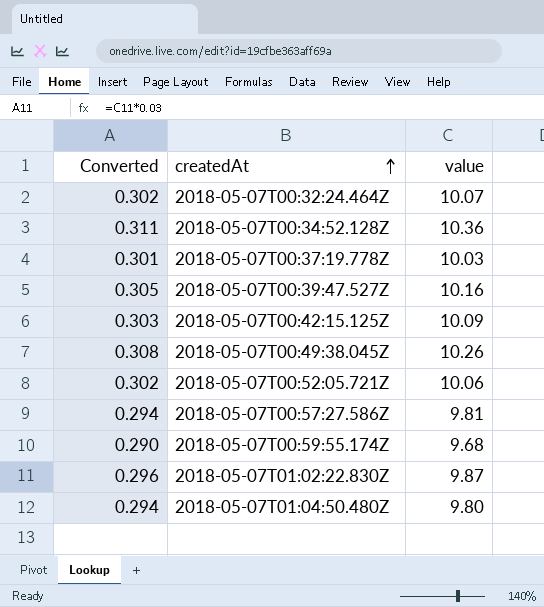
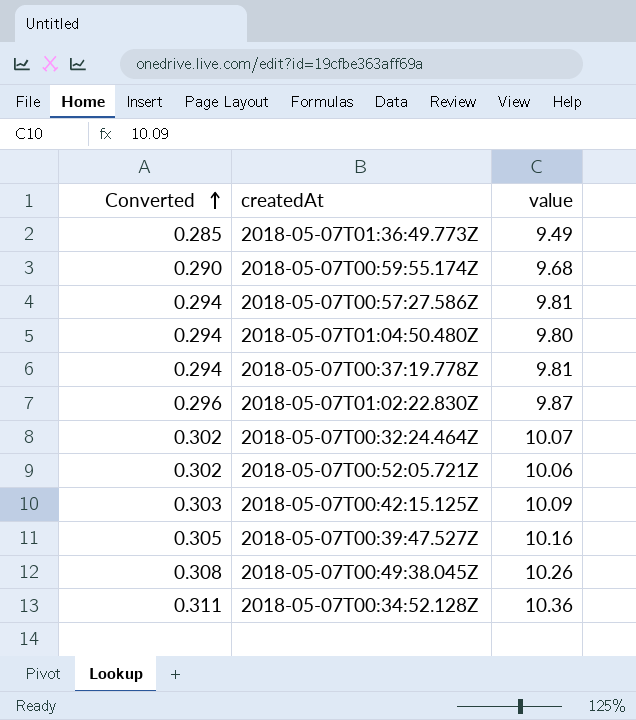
row order: createdAt ascending -> Converted ascending
row 2018-05-07T01:36:49.773Z: none -> 0.285 | 9.49
2018-05-07T00:37:19.778Z | Converted: 0.301 -> 0.294
2018-05-07T00:37:19.778Z | value: 10.03 -> 9.81

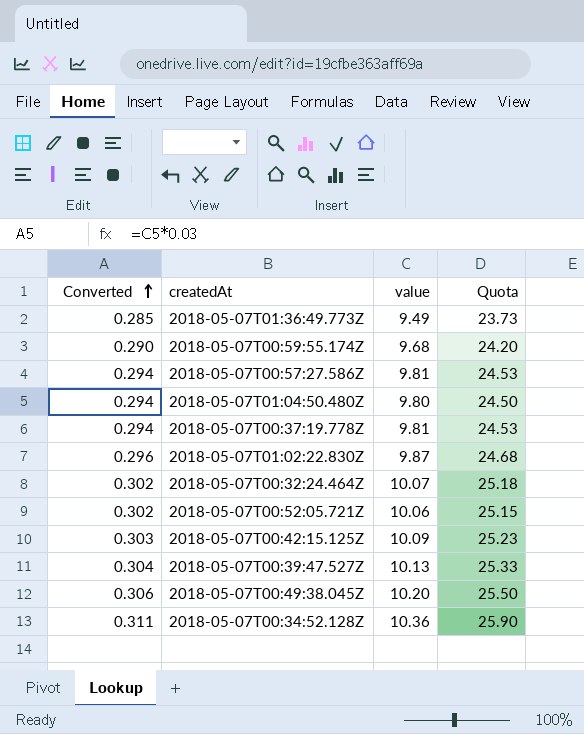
column Quota | formula: none -> [value] * 2.5
2018-05-07T00:39:47.527Z | Converted: 0.305 -> 0.304
2018-05-07T00:39:47.527Z | value: 10.16 -> 10.13
2018-05-07T00:49:38.045Z | Converted: 0.308 -> 0.306
2018-05-07T00:49:38.045Z | value: 10.26 -> 10.20

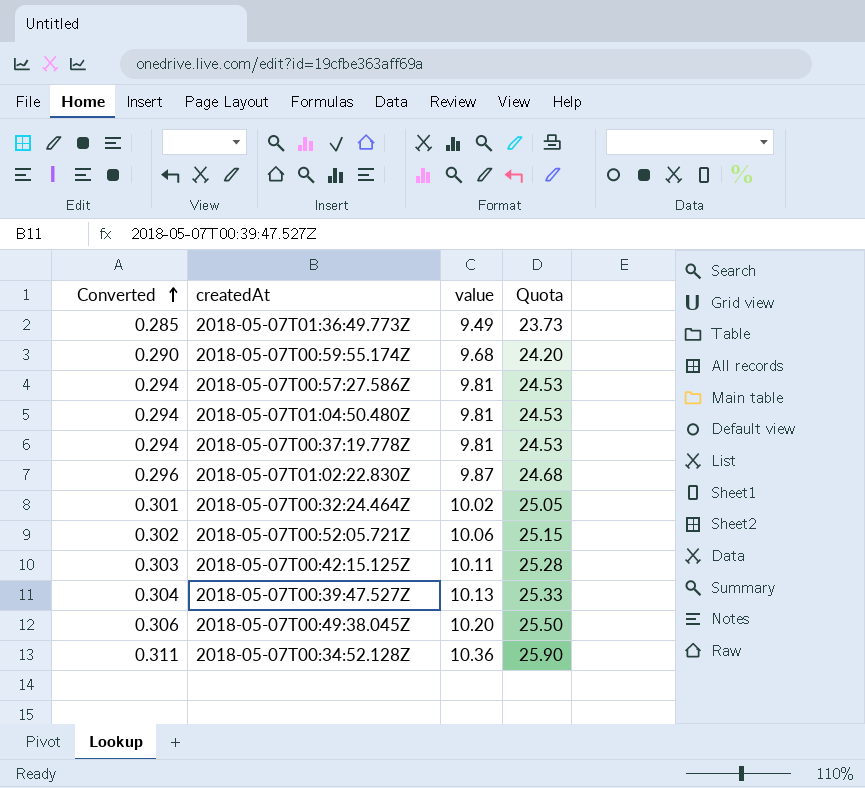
2018-05-07T01:04:50.480Z | value: 9.80 -> 9.81
2018-05-07T01:04:50.480Z | Quota: 24.50 -> 24.53
2018-05-07T00:32:24.464Z | Converted: 0.302 -> 0.301
2018-05-07T00:32:24.464Z | value: 10.07 -> 10.02
2018-05-07T00:32:24.464Z | Quota: 25.18 -> 25.05
2018-05-07T00:42:15.125Z | value: 10.09 -> 10.11
2018-05-07T00:42:15.125Z | Quota: 25.23 -> 25.28

